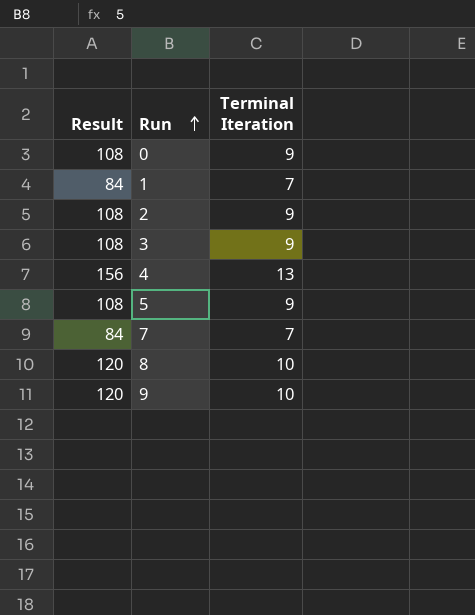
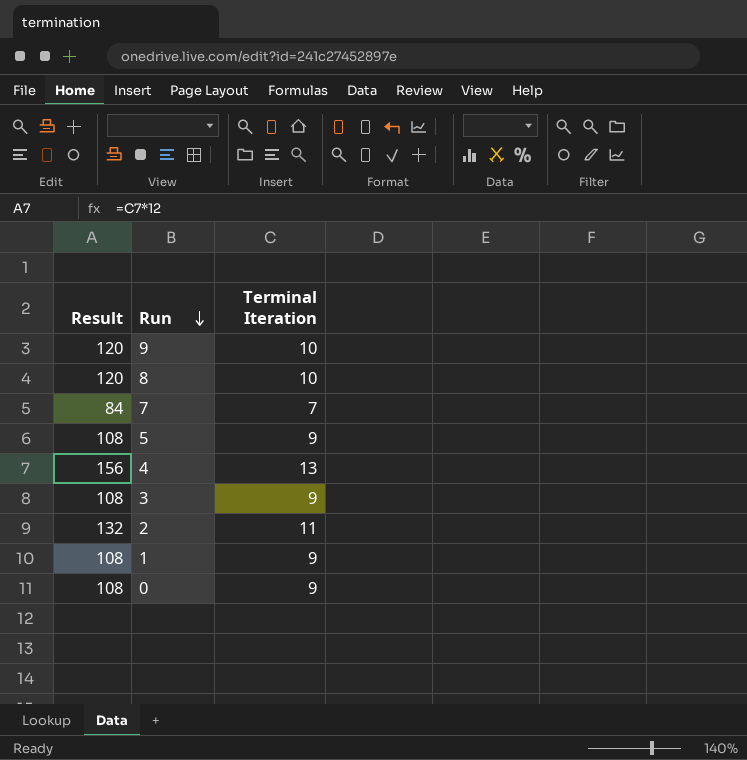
row order: Run ascending -> Run descending
2 | Result: 108 -> 132
2 | Terminal Iteration: 9 -> 11
1 | Result: 84 -> 108
1 | Terminal Iteration: 7 -> 9

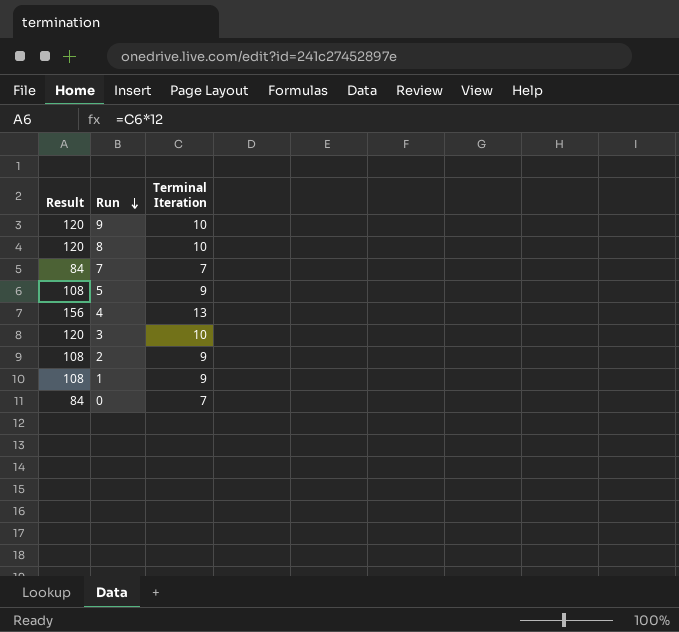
3 | Result: 108 -> 120
3 | Terminal Iteration: 9 -> 10
2 | Result: 132 -> 108
2 | Terminal Iteration: 11 -> 9
0 | Result: 108 -> 84
0 | Terminal Iteration: 9 -> 7

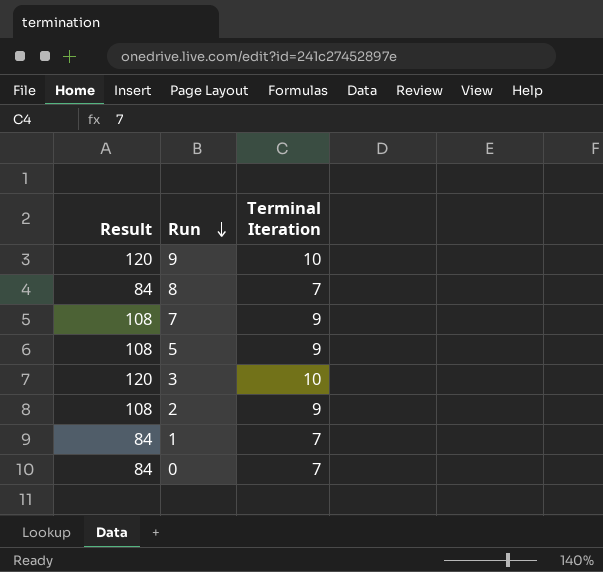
row 4: 156 | 13 -> none
8 | Result: 120 -> 84
8 | Terminal Iteration: 10 -> 7
7 | Result: 84 -> 108
7 | Terminal Iteration: 7 -> 9
1 | Result: 108 -> 84
1 | Terminal Iteration: 9 -> 7

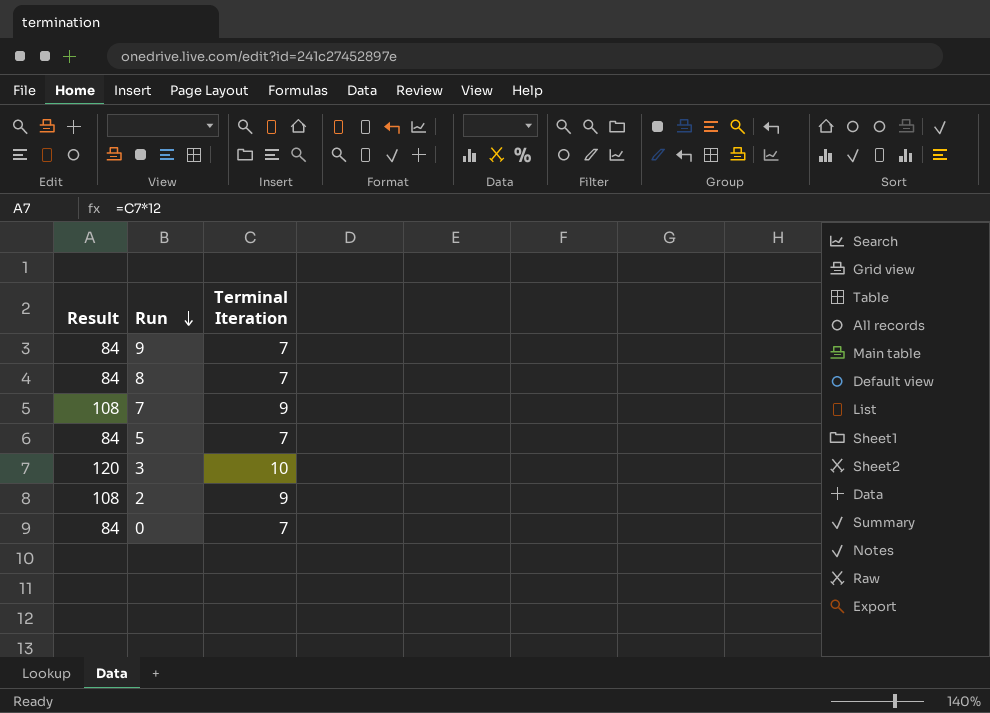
row 1: 84 | 7 -> none
9 | Result: 120 -> 84
9 | Terminal Iteration: 10 -> 7
5 | Result: 108 -> 84
5 | Terminal Iteration: 9 -> 7

